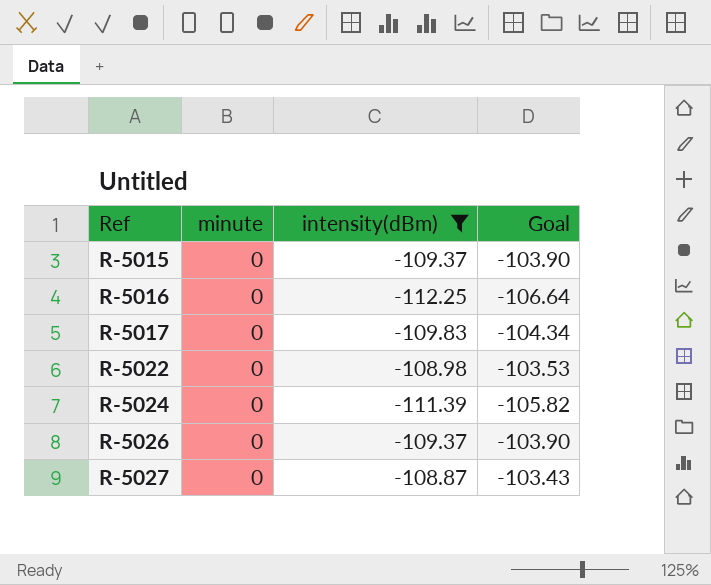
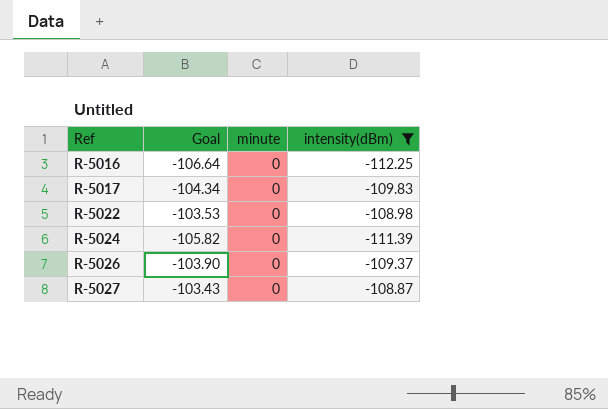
column Goal | position: 4 -> 2
row R-5015: 0 | -109.37 | -103.90 -> none

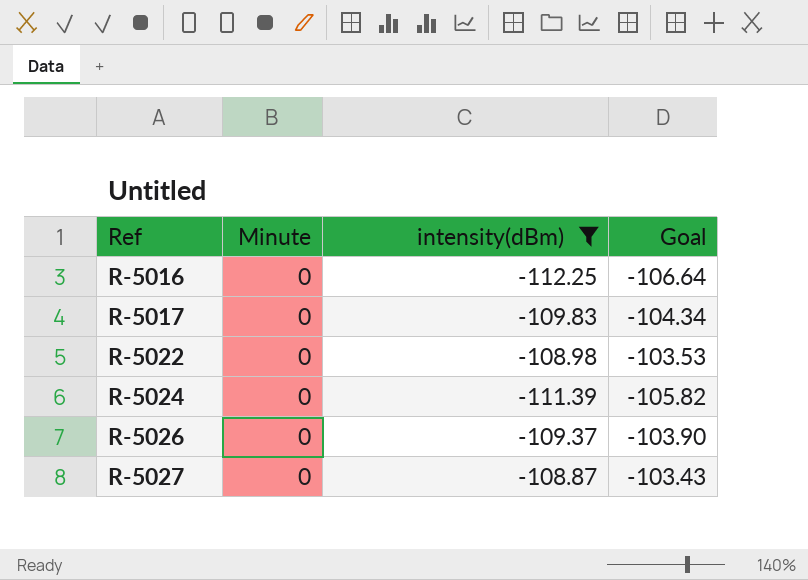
column name: minute -> Minute
column Goal | position: 2 -> 4

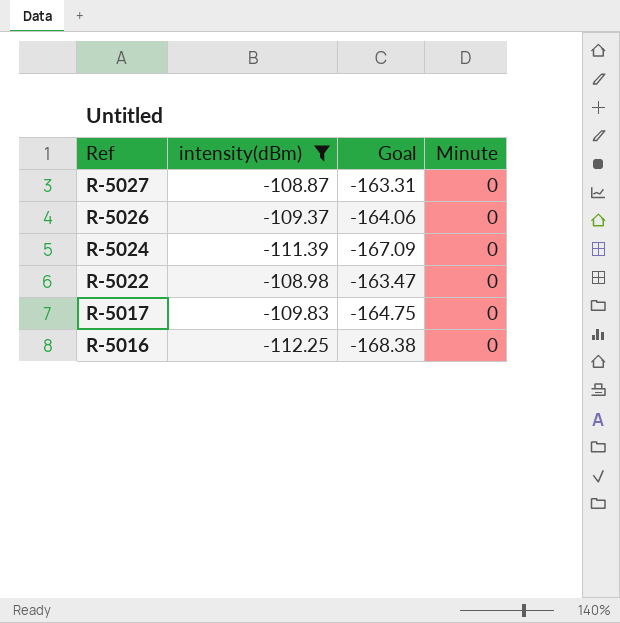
row order: Ref ascending -> Ref descending
column Goal | formula: [intensity(dBm)] * 0.95 -> [intensity(dBm)] * 1.5
column Minute | position: 2 -> 4

